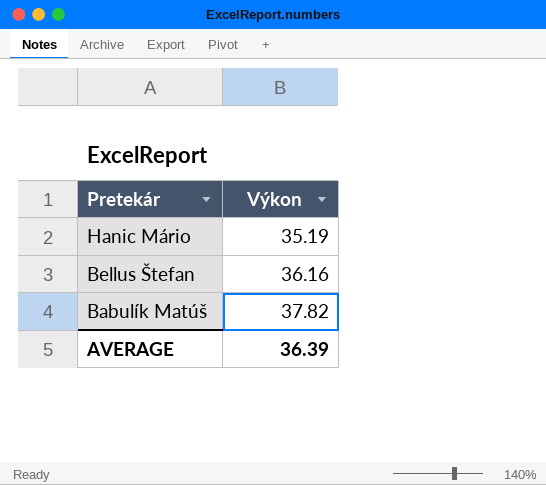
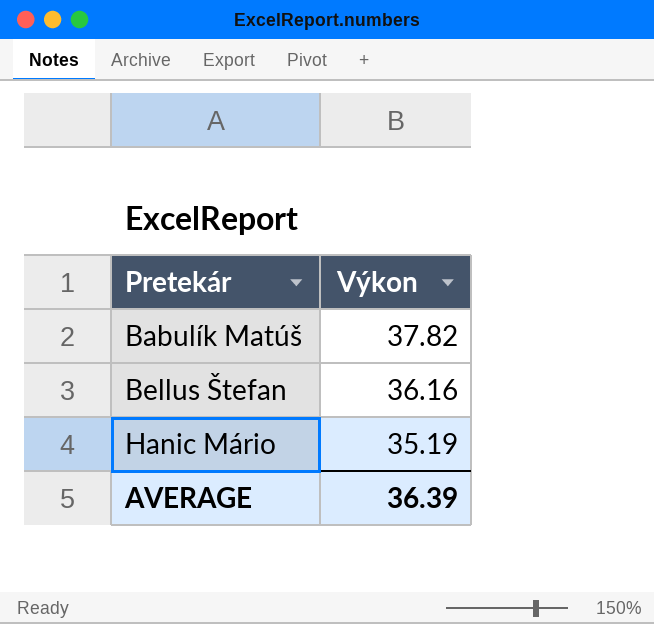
row order: Pretekár descending -> Pretekár ascending

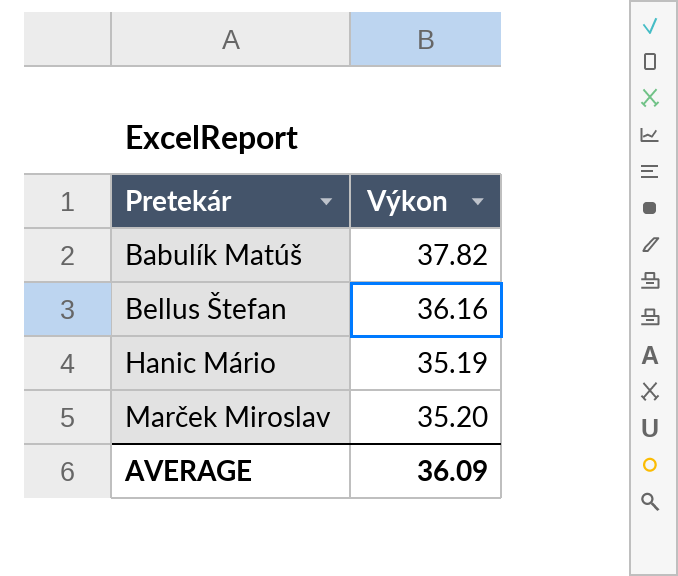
row Marček Miroslav: none -> 35.20
AVERAGE | Výkon: 36.39 -> 36.09

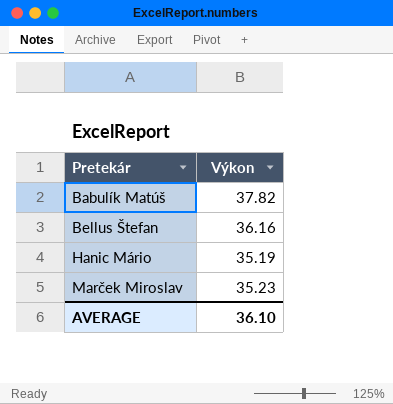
Marček Miroslav | Výkon: 35.20 -> 35.23
AVERAGE | Výkon: 36.09 -> 36.10

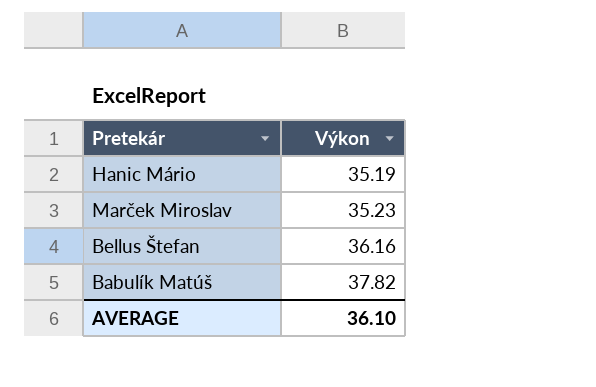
row order: Pretekár ascending -> Výkon ascending

